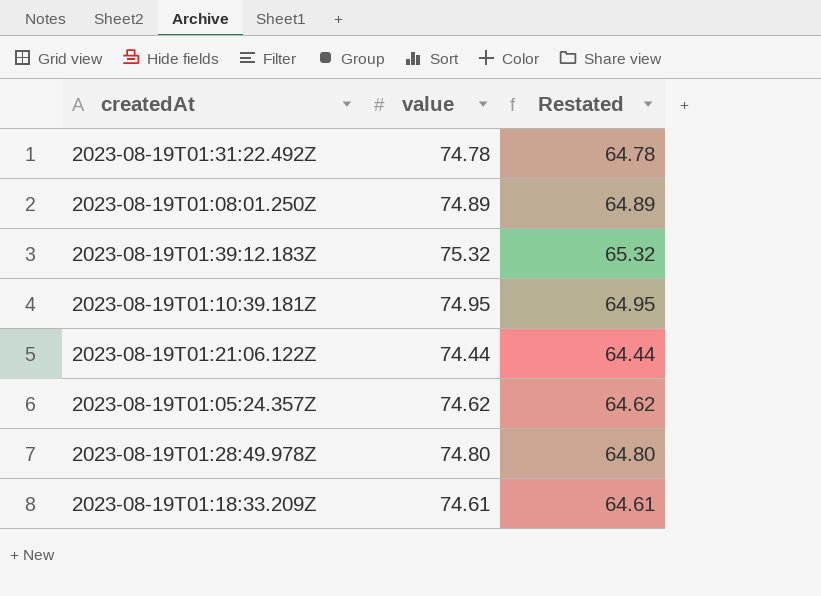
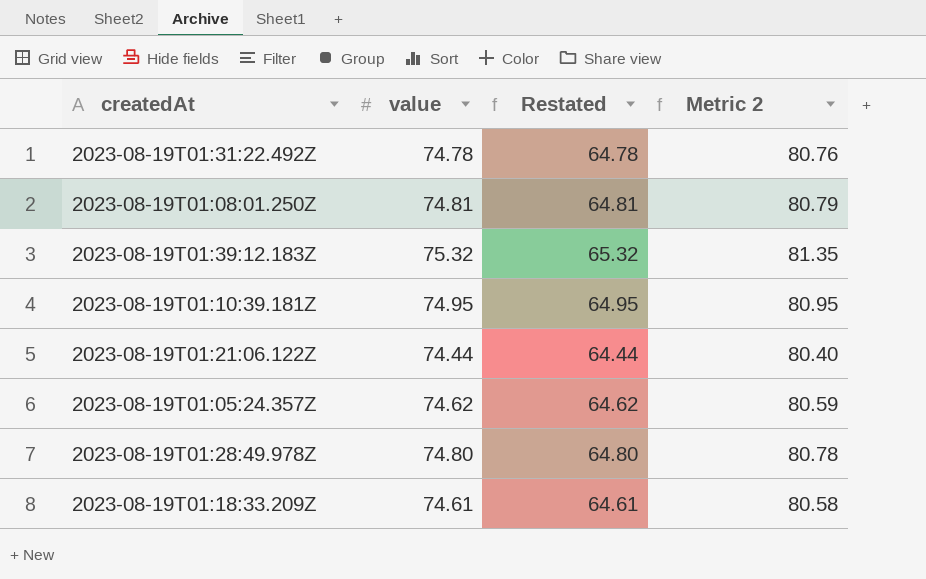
column Metric 2 | formula: none -> [value] * 1.08
2023-08-19T01:08:01.250Z | value: 74.89 -> 74.81
2023-08-19T01:08:01.250Z | Restated: 64.89 -> 64.81

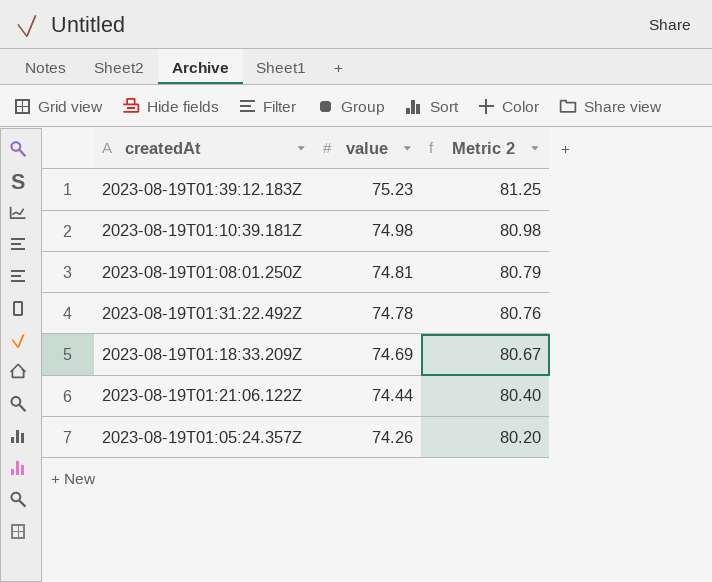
row order: none -> value descending
column Restated | formula: [value] - 10 -> none
row 2023-08-19T01:28:49.978Z: 74.80 | 64.80 | 80.78 -> none
2023-08-19T01:39:12.183Z | value: 75.32 -> 75.23
2023-08-19T01:39:12.183Z | Metric 2: 81.35 -> 81.25
2023-08-19T01:10:39.181Z | value: 74.95 -> 74.98
2023-08-19T01:10:39.181Z | Metric 2: 80.95 -> 80.98
2023-08-19T01:18:33.209Z | value: 74.61 -> 74.69
2023-08-19T01:18:33.209Z | Metric 2: 80.58 -> 80.67
2023-08-19T01:05:24.357Z | value: 74.62 -> 74.26
2023-08-19T01:05:24.357Z | Metric 2: 80.59 -> 80.20

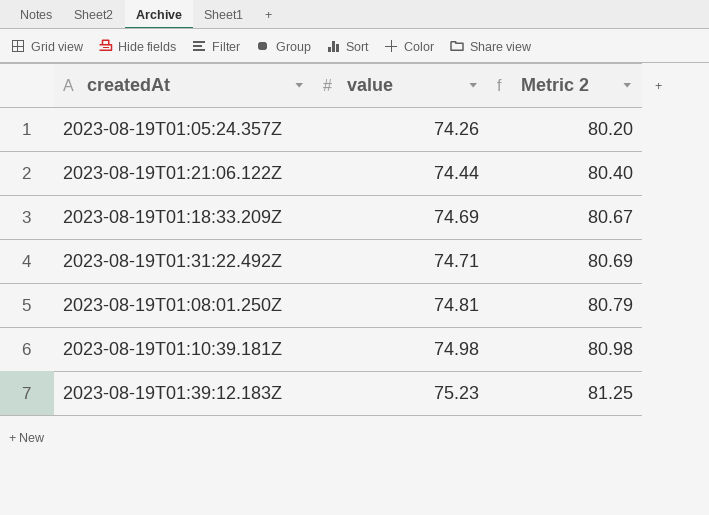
row order: value descending -> value ascending
2023-08-19T01:31:22.492Z | value: 74.78 -> 74.71
2023-08-19T01:31:22.492Z | Metric 2: 80.76 -> 80.69

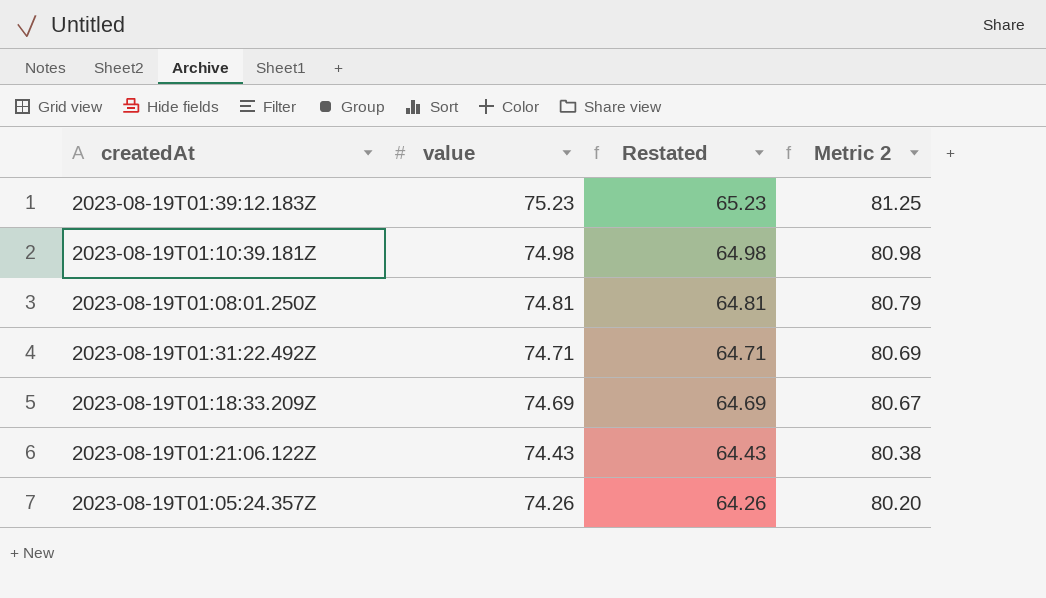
row order: value ascending -> value descending
column Restated | formula: none -> [value] - 10
2023-08-19T01:21:06.122Z | value: 74.44 -> 74.43
2023-08-19T01:21:06.122Z | Metric 2: 80.40 -> 80.38

